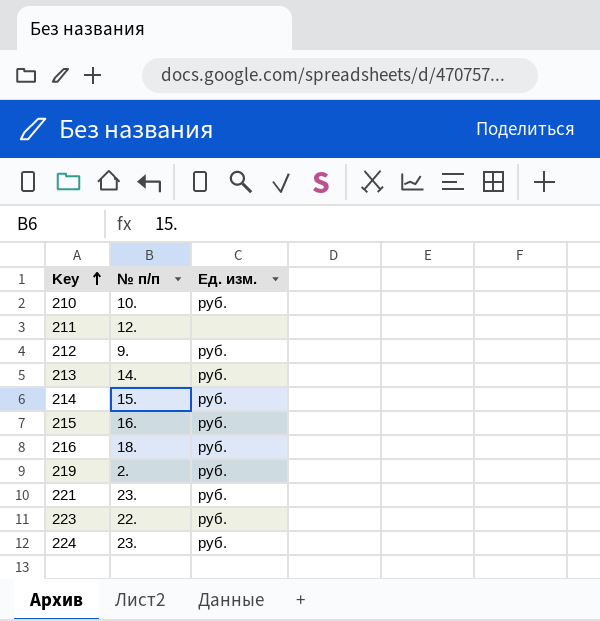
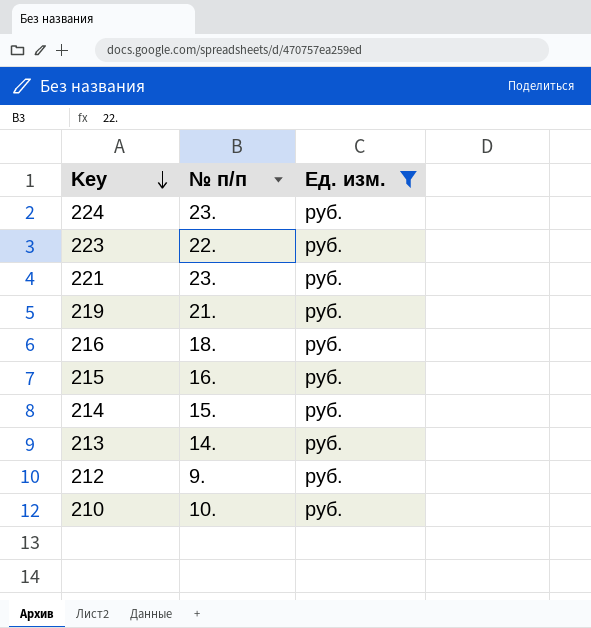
filter: none -> Ед. изм. = руб.
row order: Key ascending -> Key descending
219 | № п/п: 2. -> 21.

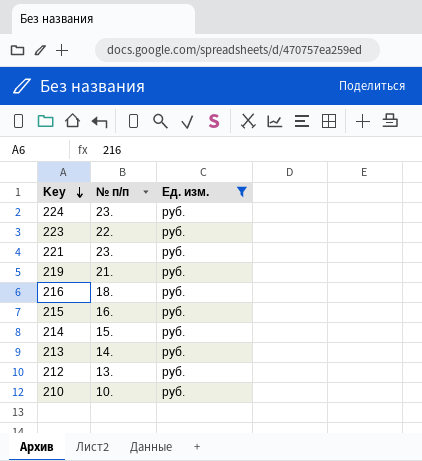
212 | № п/п: 9. -> 13.

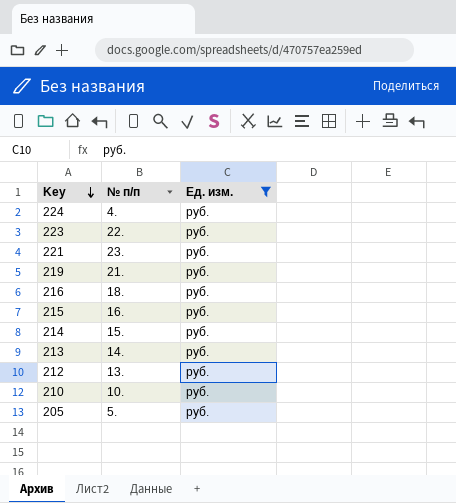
224 | № п/п: 23. -> 4.
row 205: none -> 5. | руб.

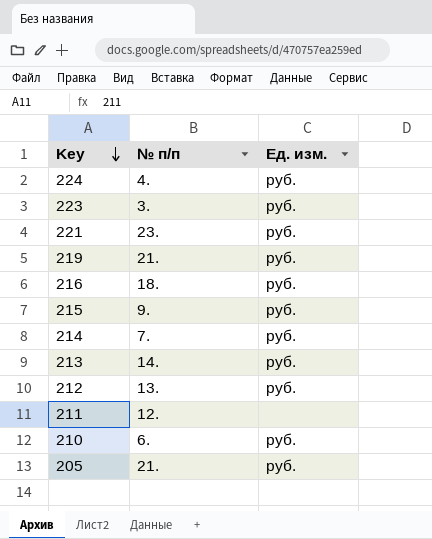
filter: Ед. изм. = руб. -> none
223 | № п/п: 22. -> 3.
215 | № п/п: 16. -> 9.
214 | № п/п: 15. -> 7.
210 | № п/п: 10. -> 6.
205 | № п/п: 5. -> 21.

